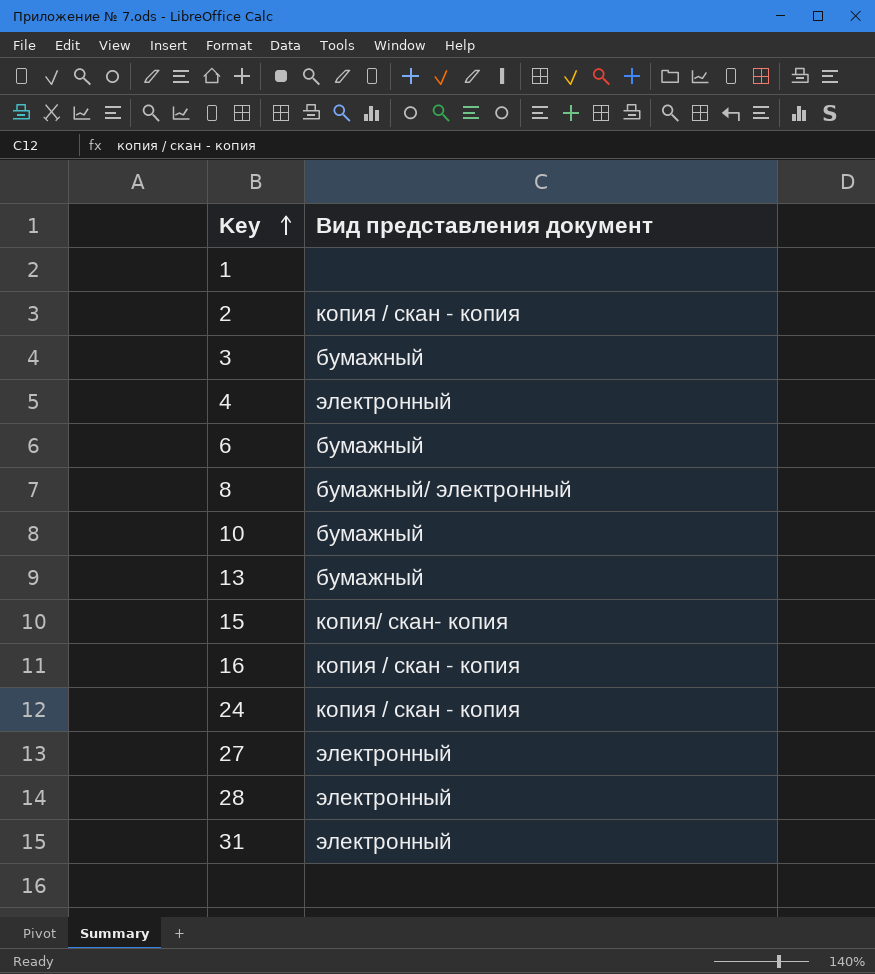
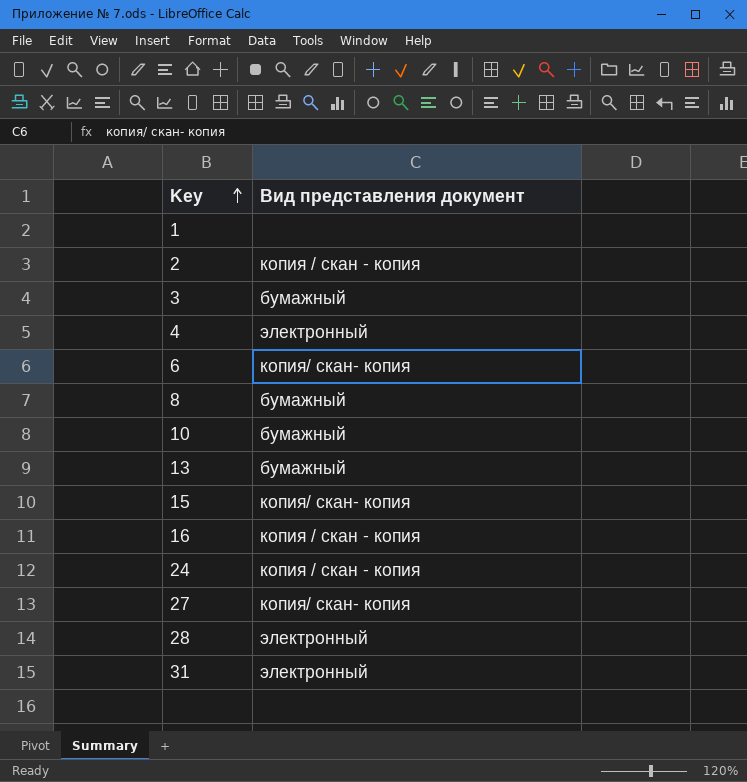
6 | Вид представления документ: бумажный -> копия/ скан- копия
8 | Вид представления документ: бумажный/ электронный -> бумажный
27 | Вид представления документ: электронный -> копия/ скан- копия

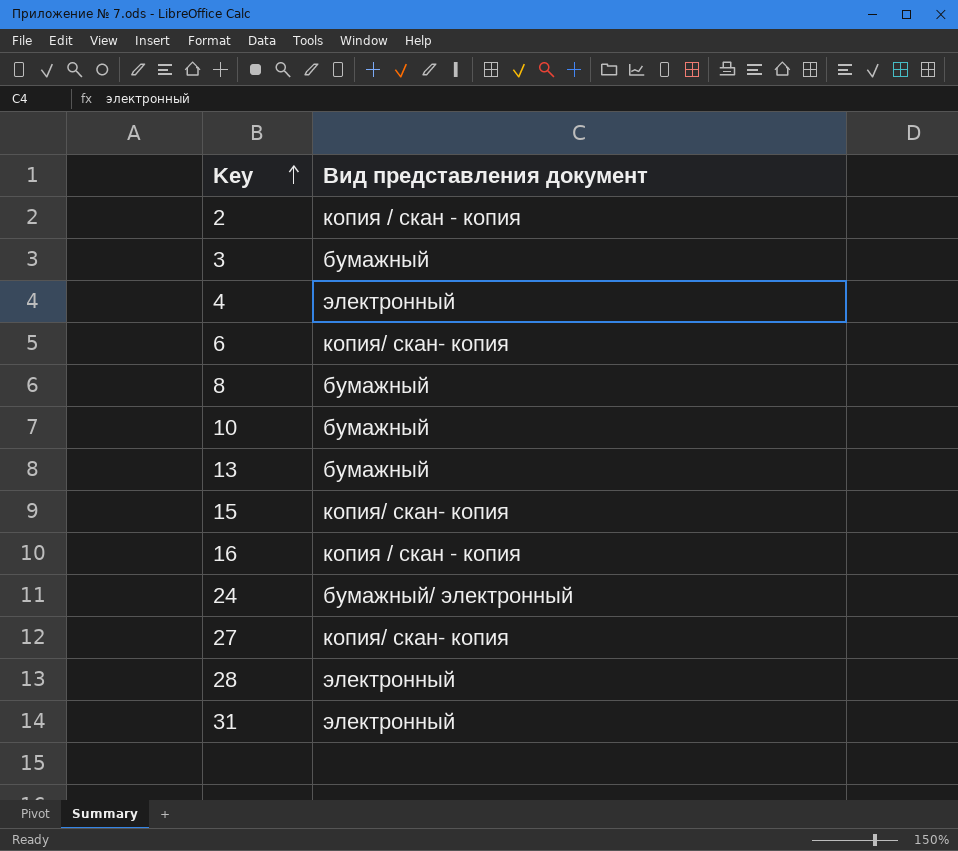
row 1: none -> none
24 | Вид представления документ: копия / скан - копия -> бумажный/ электронный

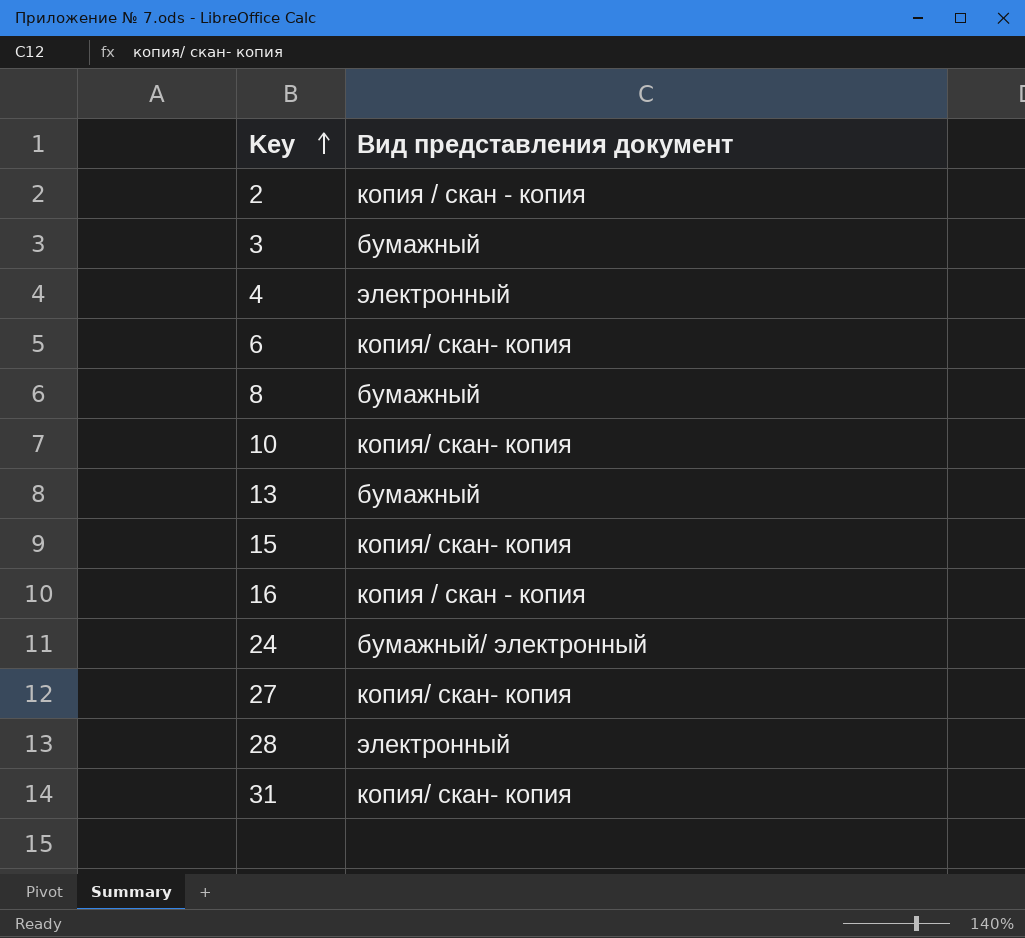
10 | Вид представления документ: бумажный -> копия/ скан- копия
31 | Вид представления документ: электронный -> копия/ скан- копия

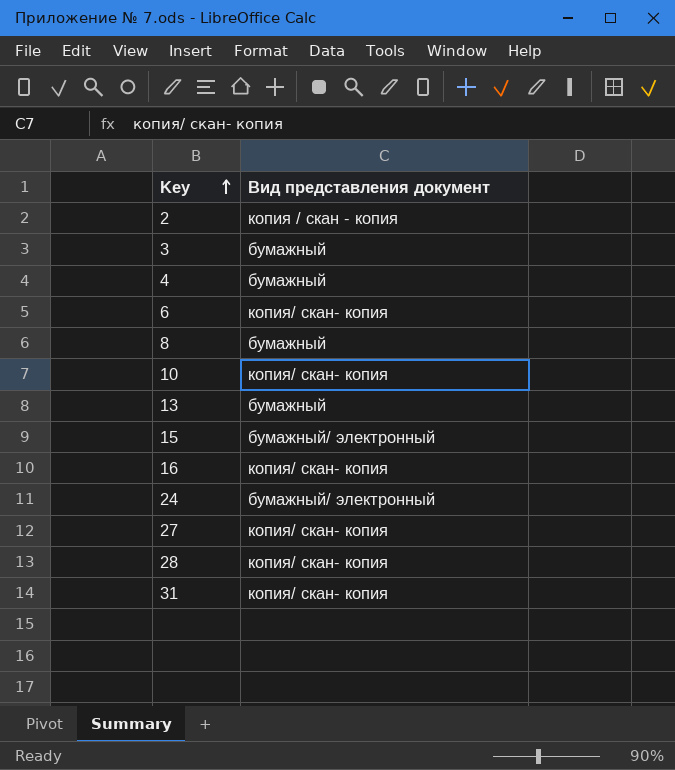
4 | Вид представления документ: электронный -> бумажный
15 | Вид представления документ: копия/ скан- копия -> бумажный/ электронный
16 | Вид представления документ: копия / скан - копия -> копия/ скан- копия
28 | Вид представления документ: электронный -> копия/ скан- копия

